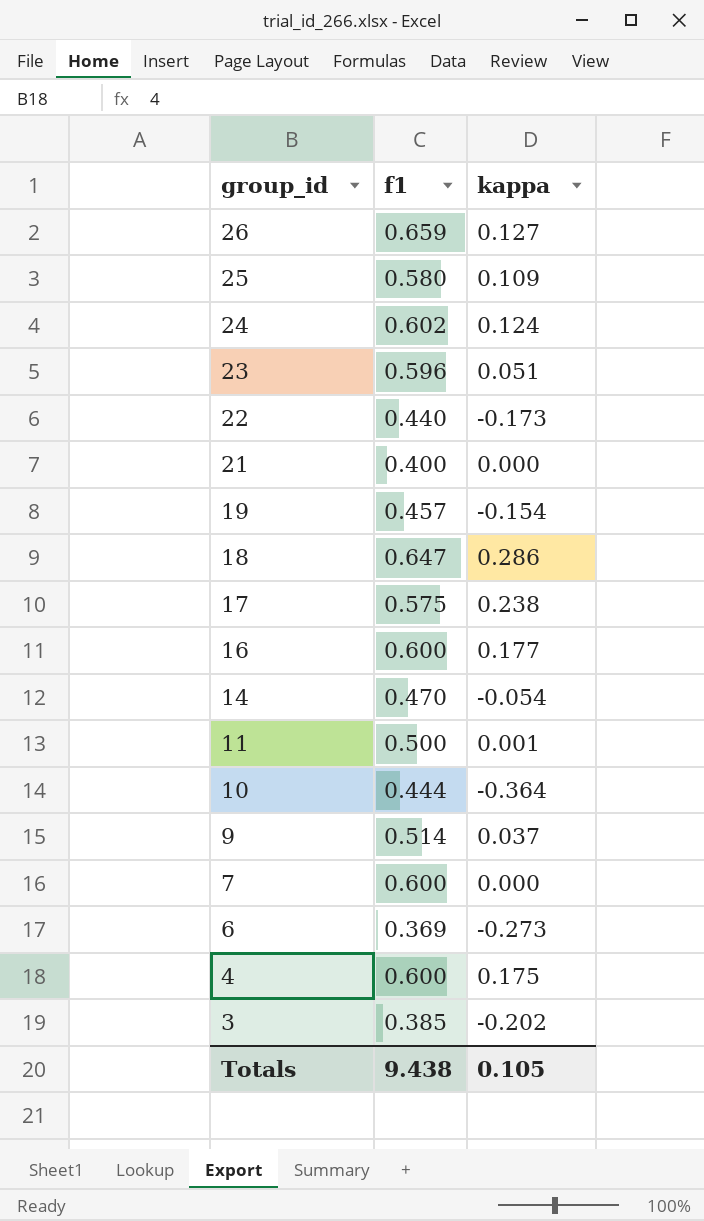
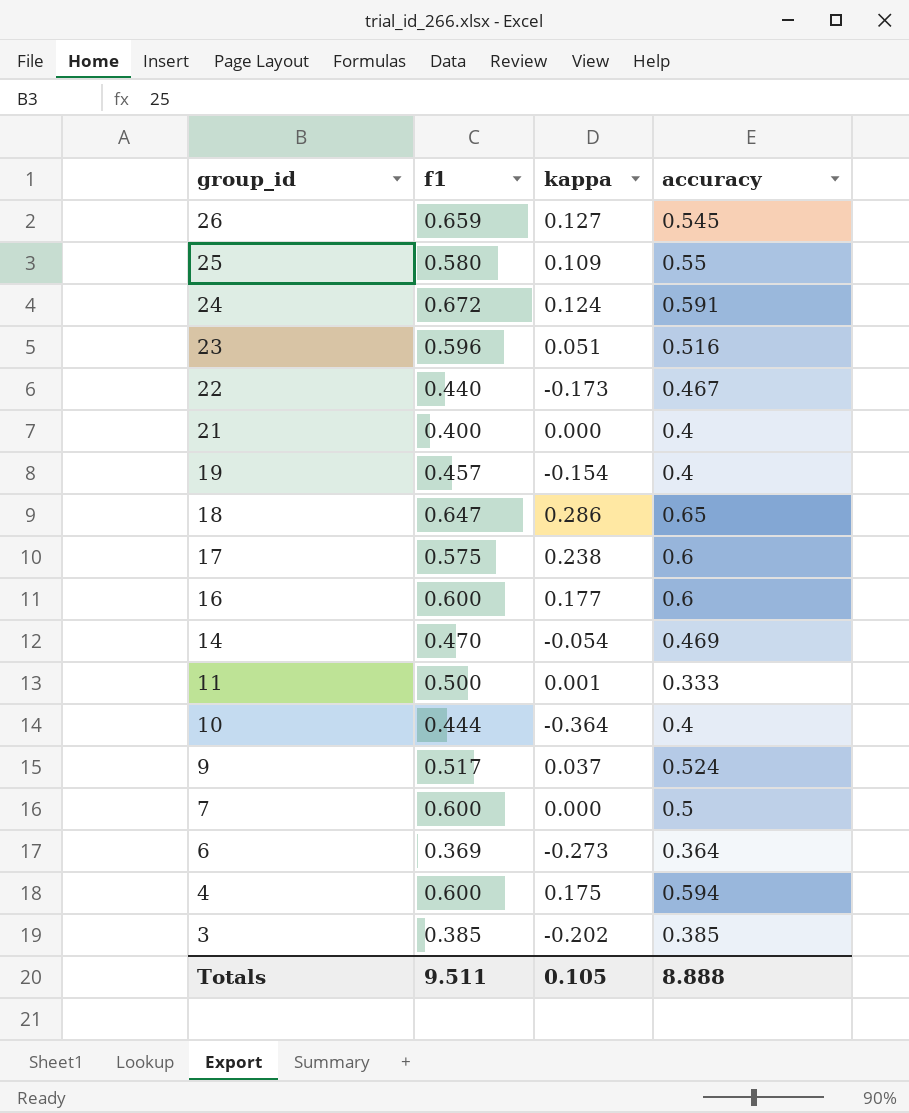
column accuracy | position: none -> 4
24 | f1: 0.602 -> 0.672
9 | f1: 0.514 -> 0.517
Totals | f1: 9.438 -> 9.511

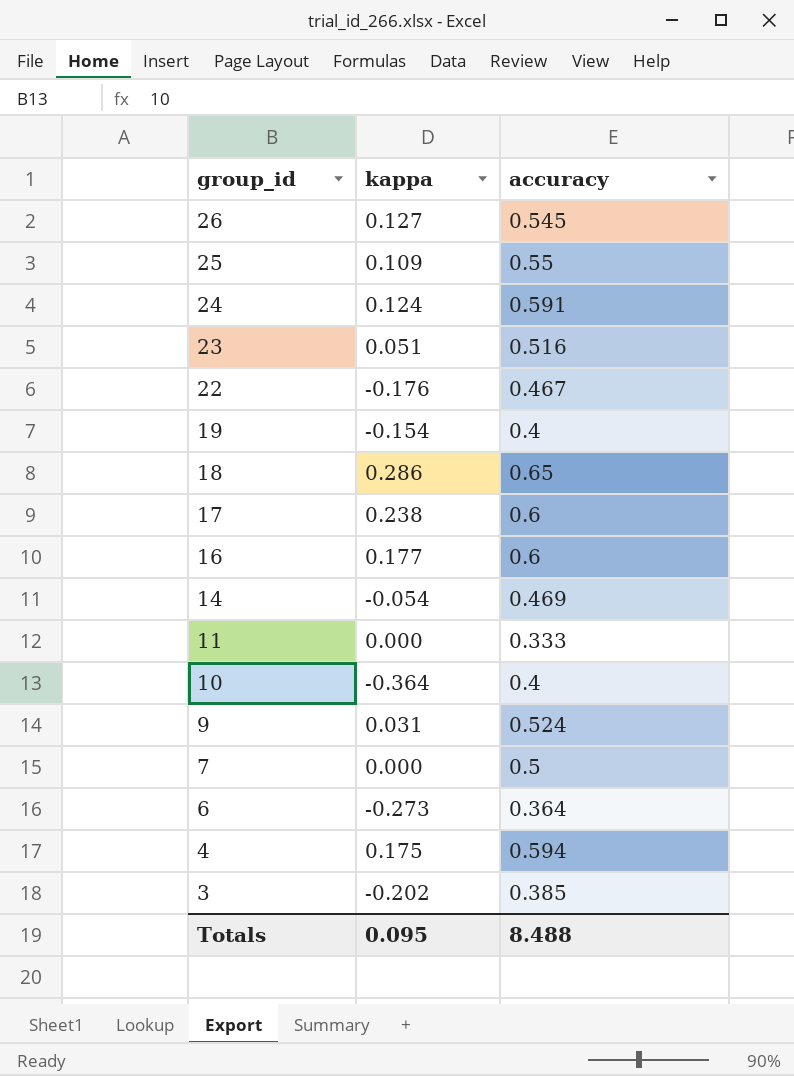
column f1 | position: 2 -> none
row 21: 0.400 | 0.000 | 0.4 -> none
22 | kappa: -0.173 -> -0.176
11 | kappa: 0.001 -> 0.000
9 | kappa: 0.037 -> 0.031
Totals | kappa: 0.105 -> 0.095
Totals | accuracy: 8.888 -> 8.488

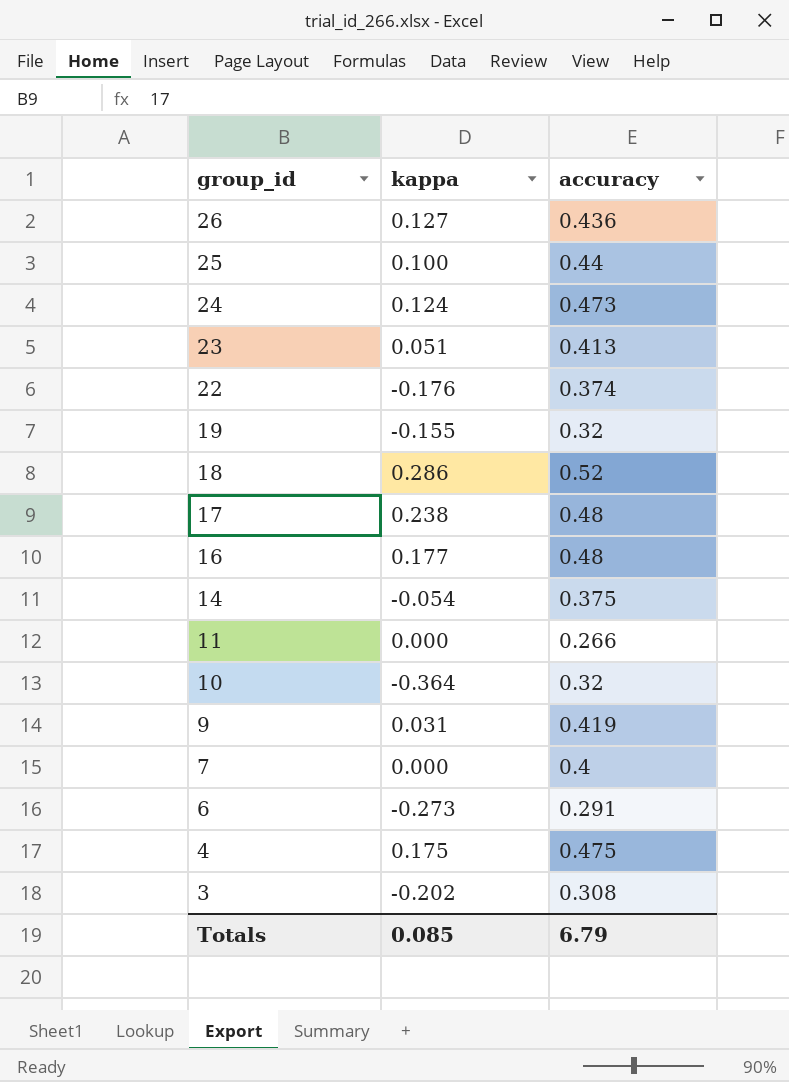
26 | accuracy: 0.545 -> 0.436
25 | kappa: 0.109 -> 0.100
25 | accuracy: 0.55 -> 0.44
24 | accuracy: 0.591 -> 0.473
23 | accuracy: 0.516 -> 0.413
22 | accuracy: 0.467 -> 0.374
19 | kappa: -0.154 -> -0.155
19 | accuracy: 0.4 -> 0.32
18 | accuracy: 0.65 -> 0.52
17 | accuracy: 0.6 -> 0.48
16 | accuracy: 0.6 -> 0.48
14 | accuracy: 0.469 -> 0.375
11 | accuracy: 0.333 -> 0.266
10 | accuracy: 0.4 -> 0.32
9 | accuracy: 0.524 -> 0.419
7 | accuracy: 0.5 -> 0.4
6 | accuracy: 0.364 -> 0.291
4 | accuracy: 0.594 -> 0.475
3 | accuracy: 0.385 -> 0.308
Totals | kappa: 0.095 -> 0.085
Totals | accuracy: 8.488 -> 6.79

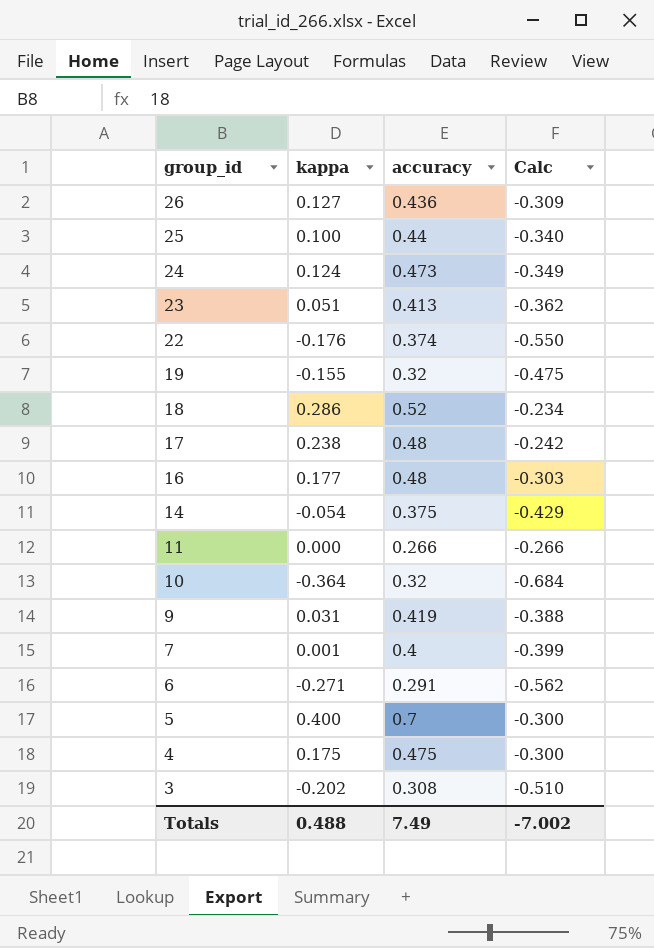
column Calc | formula: none -> [kappa] - [accuracy]
7 | kappa: 0.000 -> 0.001
6 | kappa: -0.273 -> -0.271
row 5: none -> 0.400 | 0.7 | -0.300
Totals | kappa: 0.085 -> 0.488
Totals | accuracy: 6.79 -> 7.49

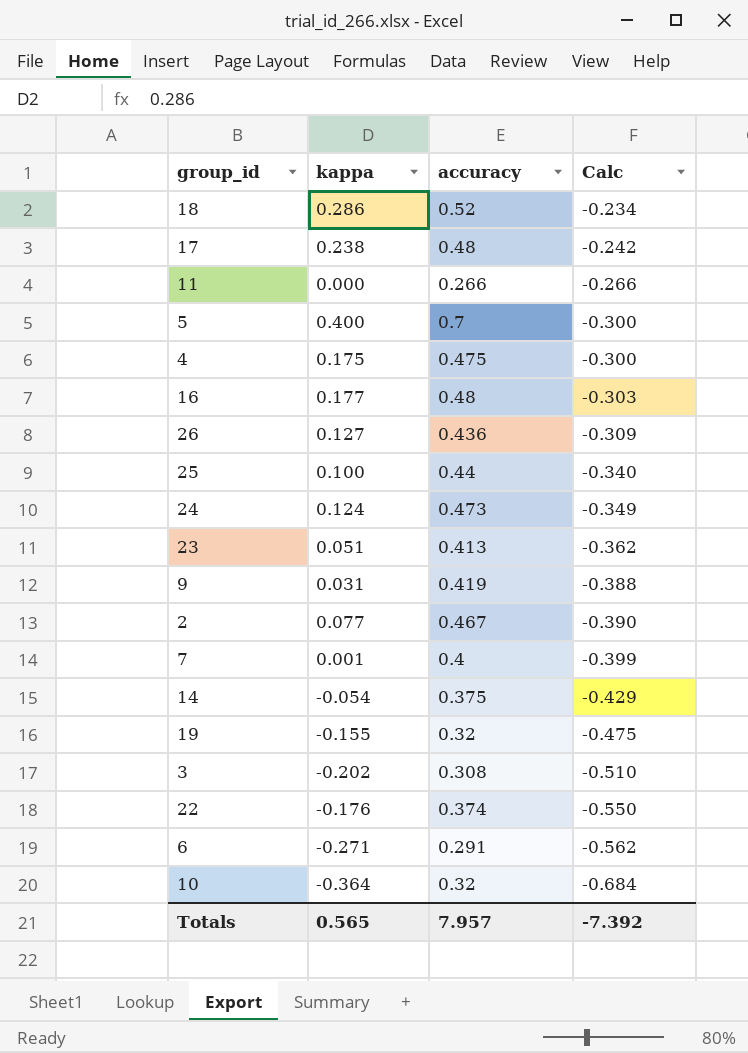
row order: group_id descending -> Calc descending
row 2: none -> 0.077 | 0.467 | -0.390
Totals | kappa: 0.488 -> 0.565
Totals | accuracy: 7.49 -> 7.957
Totals | Calc: -7.002 -> -7.392

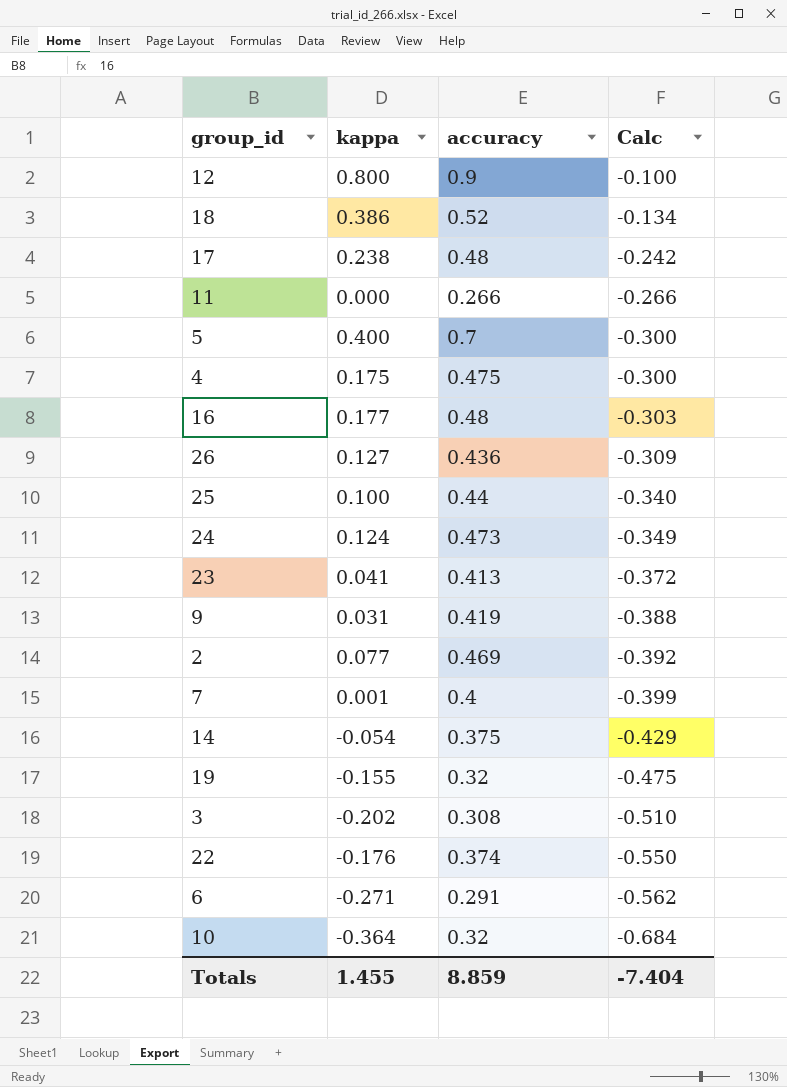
row 12: none -> 0.800 | 0.9 | -0.100
18 | kappa: 0.286 -> 0.386
18 | Calc: -0.234 -> -0.134
23 | kappa: 0.051 -> 0.041
23 | Calc: -0.362 -> -0.372
2 | accuracy: 0.467 -> 0.469
2 | Calc: -0.390 -> -0.392
Totals | kappa: 0.565 -> 1.455
Totals | accuracy: 7.957 -> 8.859
Totals | Calc: -7.392 -> -7.404

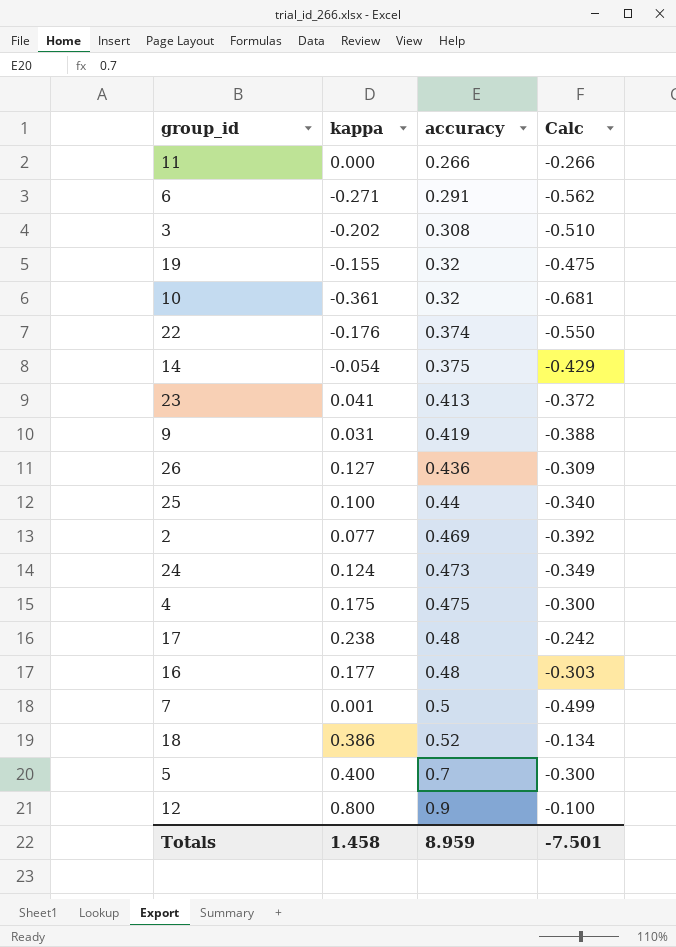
row order: Calc descending -> accuracy ascending
10 | kappa: -0.364 -> -0.361
10 | Calc: -0.684 -> -0.681
7 | accuracy: 0.4 -> 0.5
7 | Calc: -0.399 -> -0.499
Totals | kappa: 1.455 -> 1.458
Totals | accuracy: 8.859 -> 8.959
Totals | Calc: -7.404 -> -7.501

